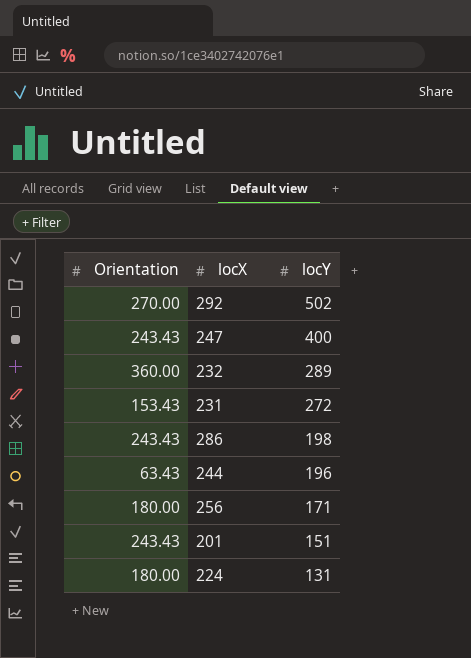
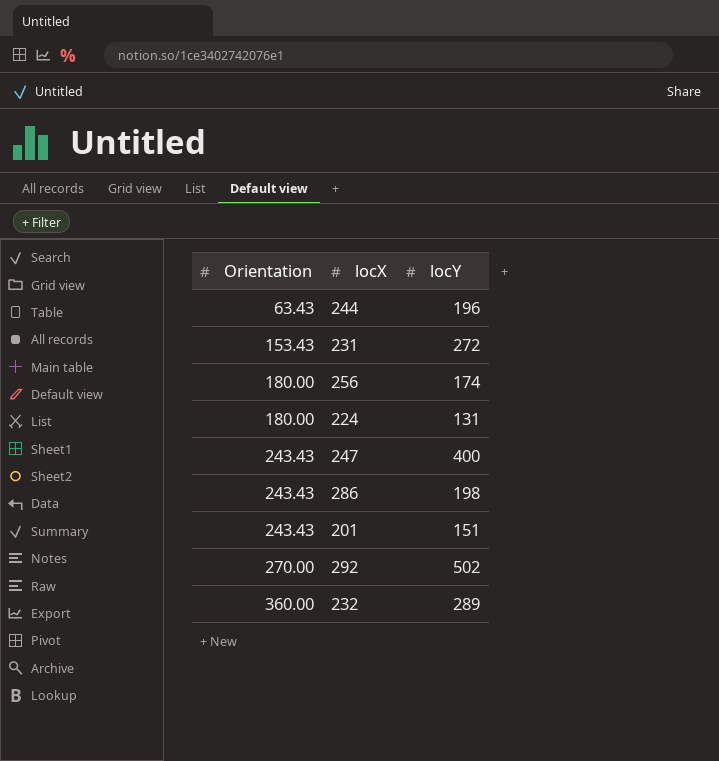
row order: locY descending -> Orientation ascending
256 | locY: 171 -> 174

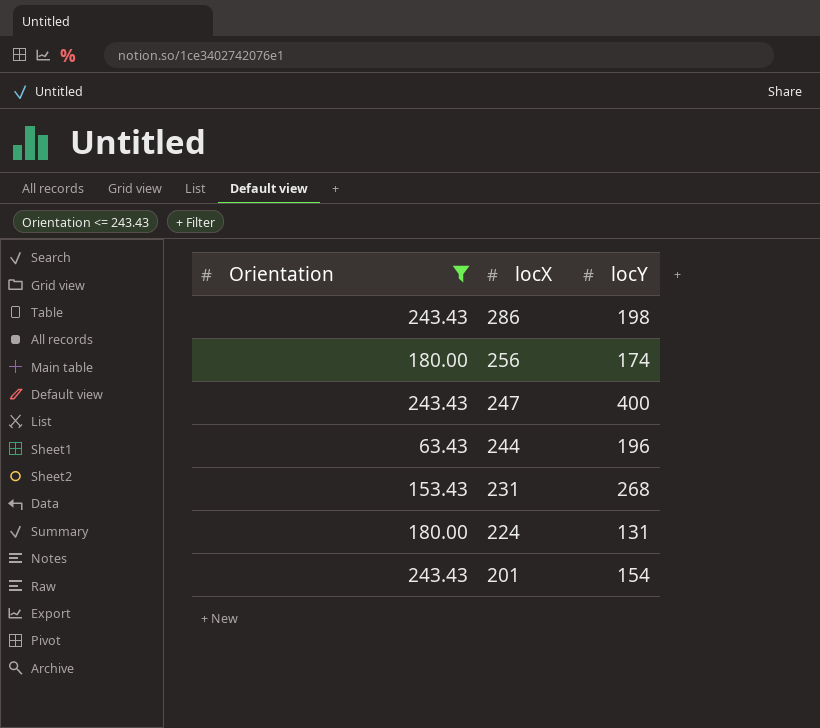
filter: none -> Orientation <= 243.43
row order: Orientation ascending -> locX descending
231 | locY: 272 -> 268
201 | locY: 151 -> 154

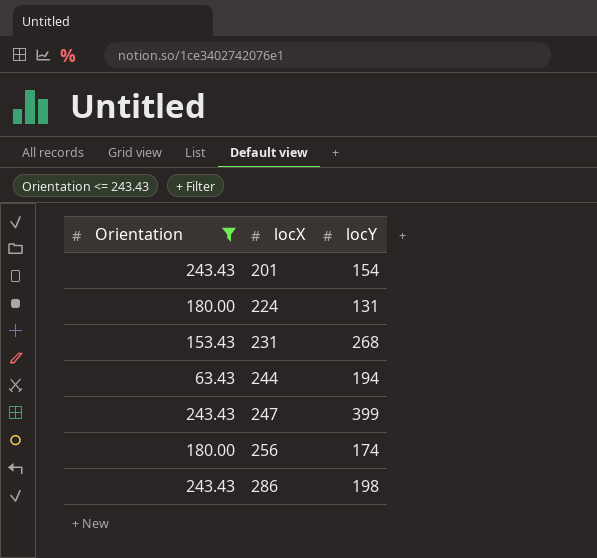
row order: locX descending -> locX ascending
244 | locY: 196 -> 194
247 | locY: 400 -> 399

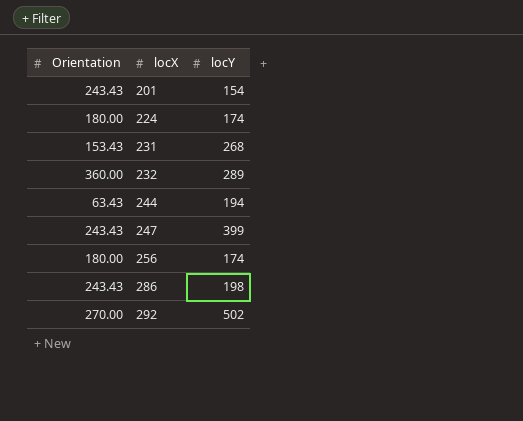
filter: Orientation <= 243.43 -> none
224 | locY: 131 -> 174

